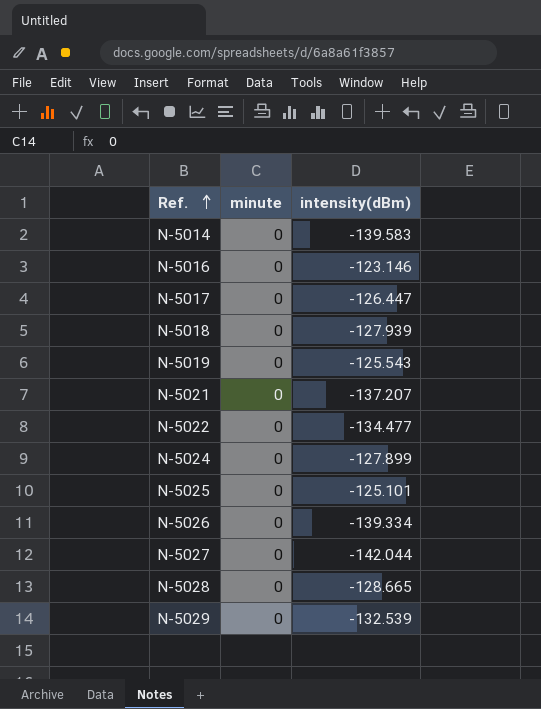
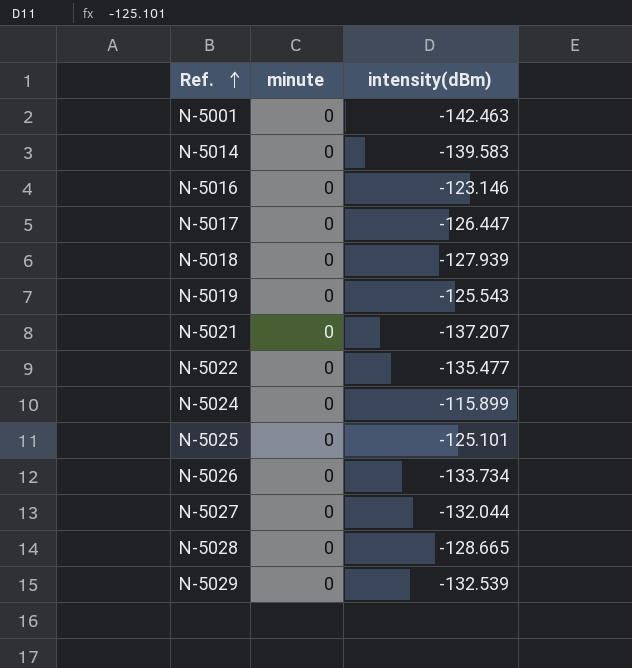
row N-5001: none -> 0 | -142.463
N-5022 | intensity(dBm): -134.477 -> -135.477
N-5024 | intensity(dBm): -127.899 -> -115.899
N-5026 | intensity(dBm): -139.334 -> -133.734
N-5027 | intensity(dBm): -142.044 -> -132.044

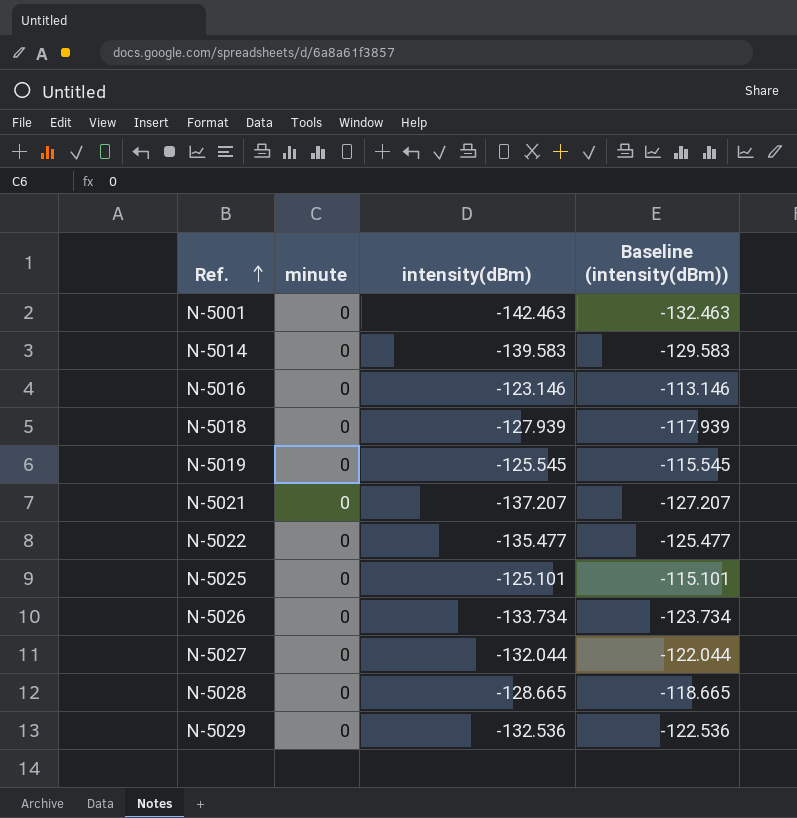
column Baseline (intensity(dBm)) | formula: none -> [intensity(dBm)] + 10
row N-5017: 0 | -126.447 -> none
row N-5024: 0 | -115.899 -> none
N-5019 | intensity(dBm): -125.543 -> -125.545
N-5029 | intensity(dBm): -132.539 -> -132.536

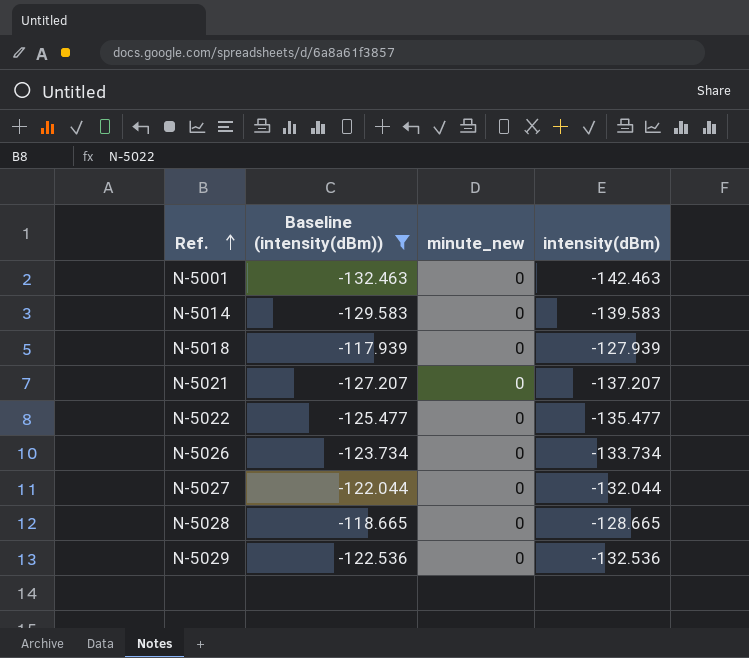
filter: none -> Baseline (intensity(dBm)) <= -117.939
column Baseline (intensity(dBm)) | position: 4 -> 2
column name: minute -> minute_new

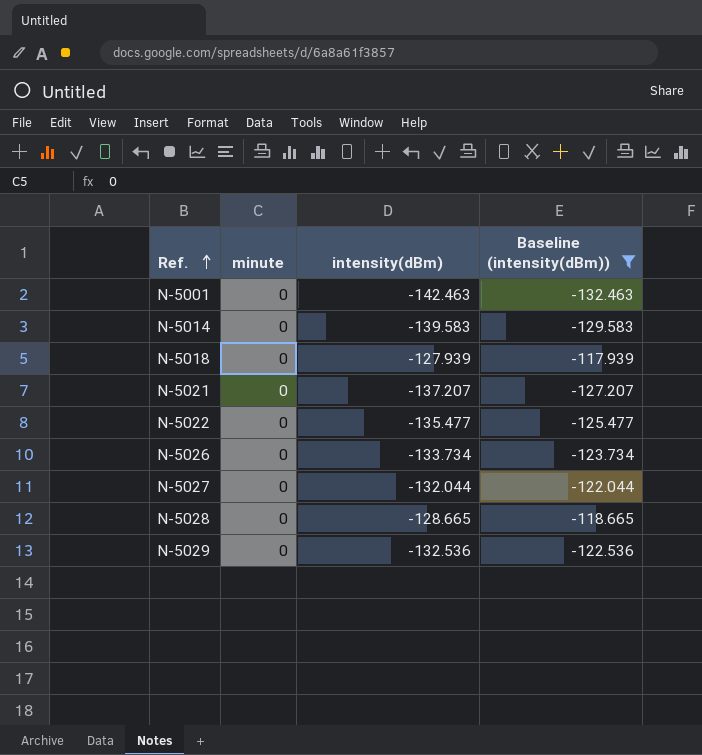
column name: minute_new -> minute
column Baseline (intensity(dBm)) | position: 2 -> 4

